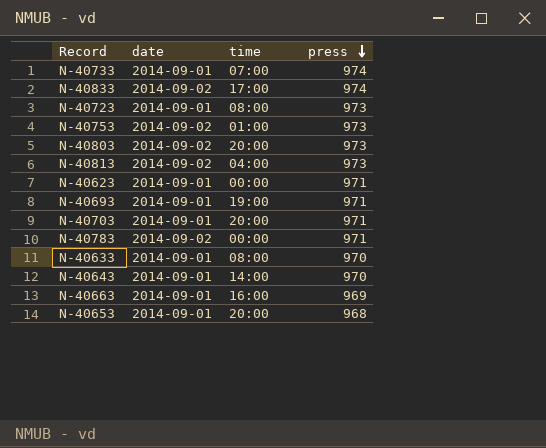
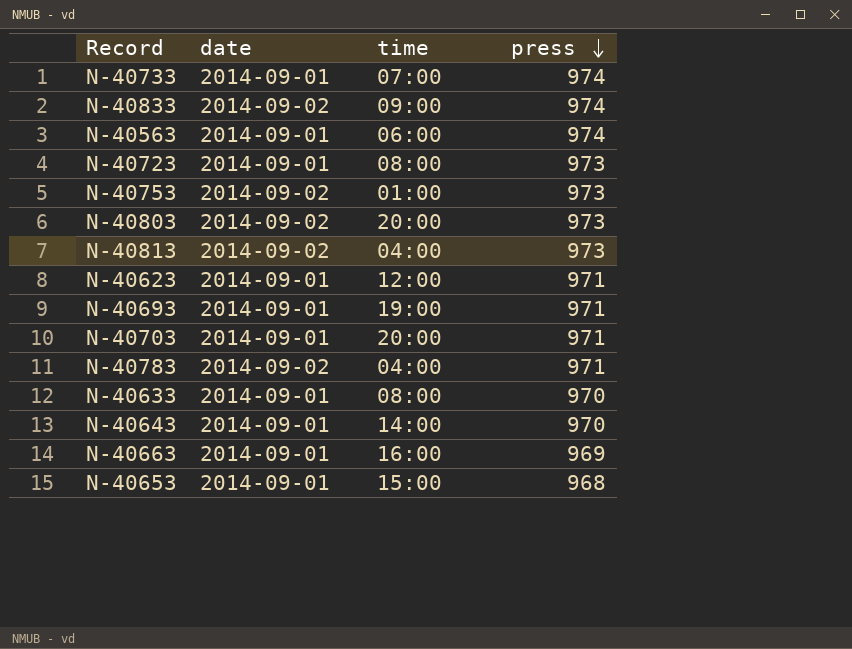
N-40833 | time: 17:00 -> 09:00
row N-40563: none -> 2014-09-01 | 06:00 | 974
N-40623 | time: 00:00 -> 12:00
N-40783 | time: 00:00 -> 04:00
N-40653 | time: 20:00 -> 15:00

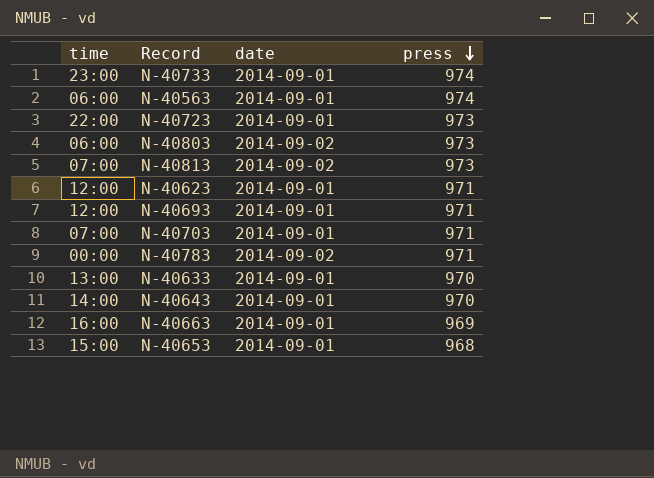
column time | position: 3 -> 1
row N-40833: 2014-09-02 | 09:00 | 974 -> none
row N-40753: 2014-09-02 | 01:00 | 973 -> none
N-40733 | time: 07:00 -> 23:00
N-40723 | time: 08:00 -> 22:00
N-40803 | time: 20:00 -> 06:00
N-40813 | time: 04:00 -> 07:00
N-40693 | time: 19:00 -> 12:00
N-40703 | time: 20:00 -> 07:00
N-40783 | time: 04:00 -> 00:00
N-40633 | time: 08:00 -> 13:00

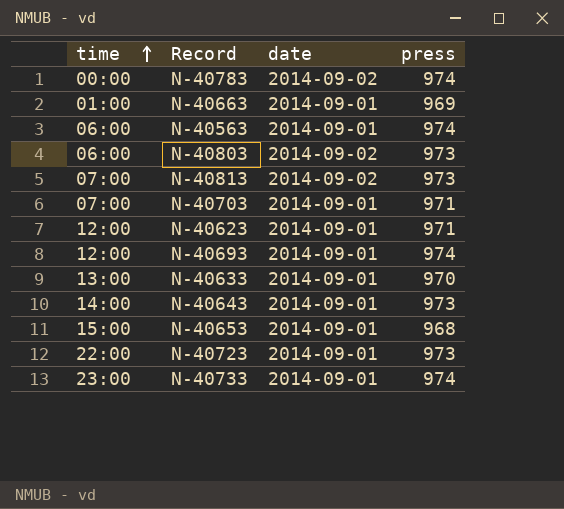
row order: press descending -> time ascending
N-40783 | press: 971 -> 974
N-40663 | time: 16:00 -> 01:00
N-40693 | press: 971 -> 974
N-40643 | press: 970 -> 973

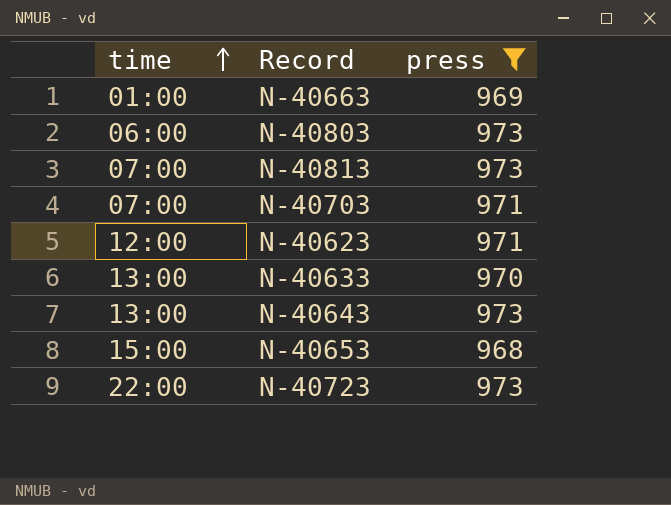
filter: none -> press != 974
column date | position: 3 -> none
N-40643 | time: 14:00 -> 13:00

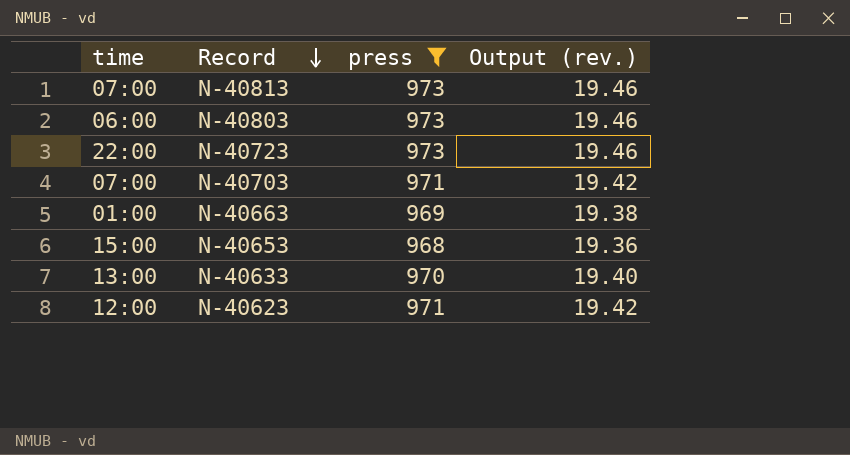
row order: time ascending -> Record descending
column Output (rev.) | formula: none -> [press] * 0.02
row N-40643: 13:00 | 973 -> none

